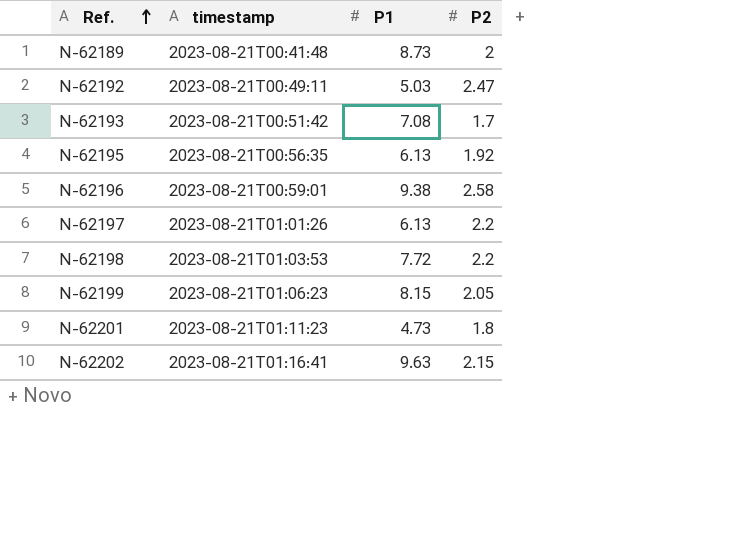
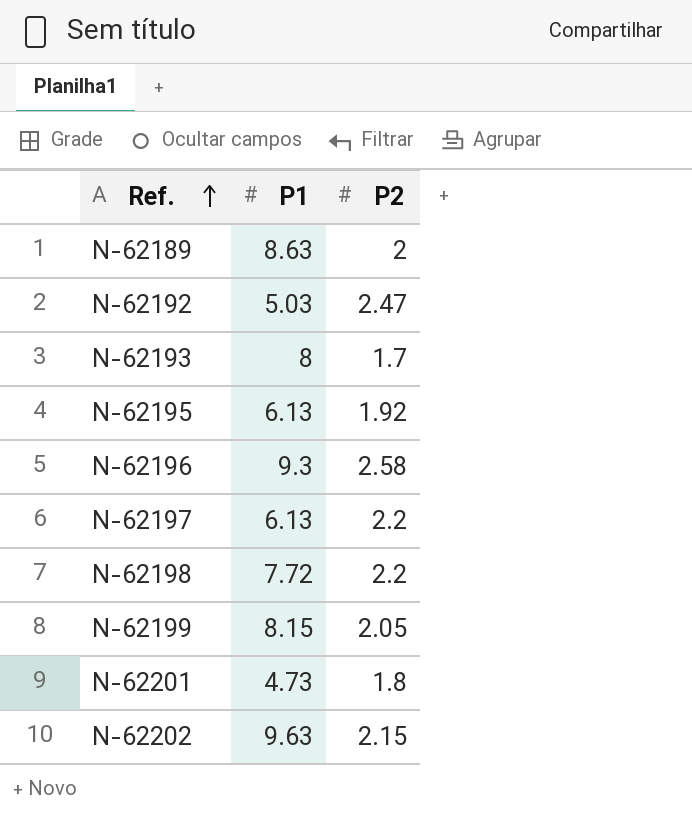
column timestamp | position: 2 -> none
N-62189 | P1: 8.73 -> 8.63
N-62193 | P1: 7.08 -> 8
N-62196 | P1: 9.38 -> 9.3

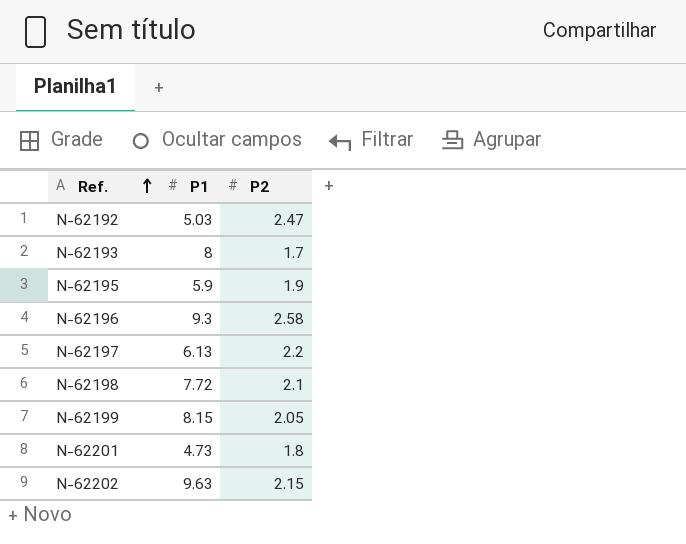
row N-62189: 8.63 | 2 -> none
N-62195 | P1: 6.13 -> 5.9
N-62195 | P2: 1.92 -> 1.9
N-62198 | P2: 2.2 -> 2.1

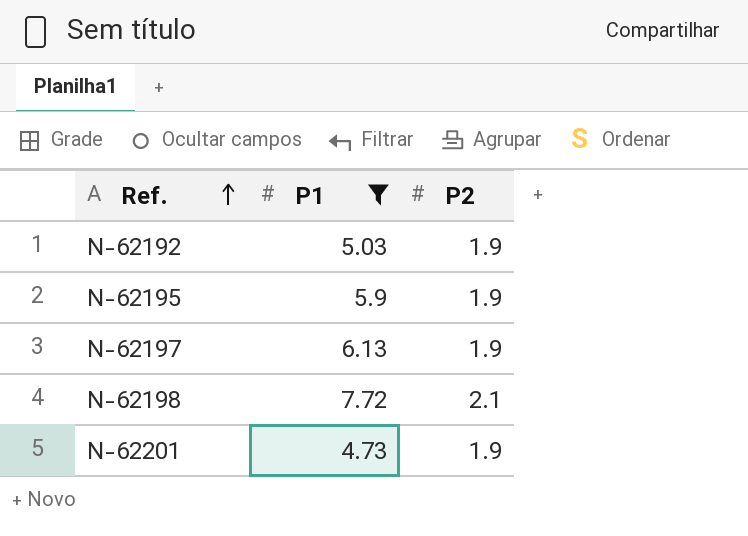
filter: none -> P1 <= 7.72
N-62192 | P2: 2.47 -> 1.9
N-62197 | P2: 2.2 -> 1.9
N-62201 | P2: 1.8 -> 1.9

